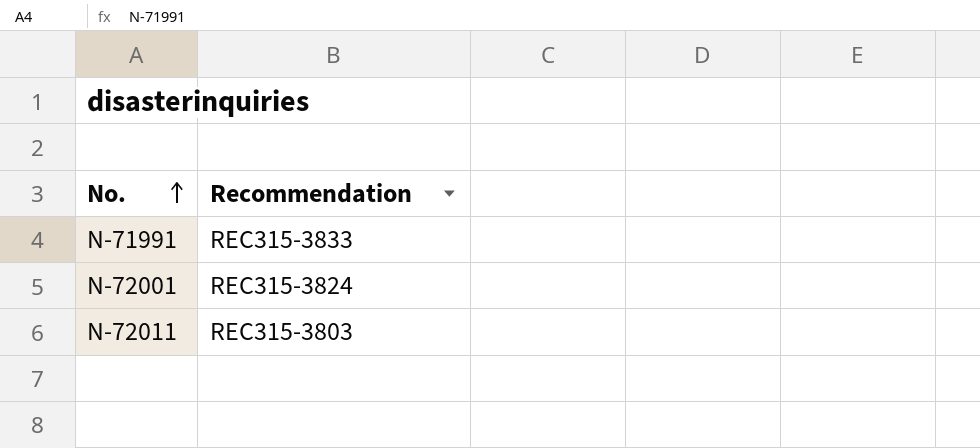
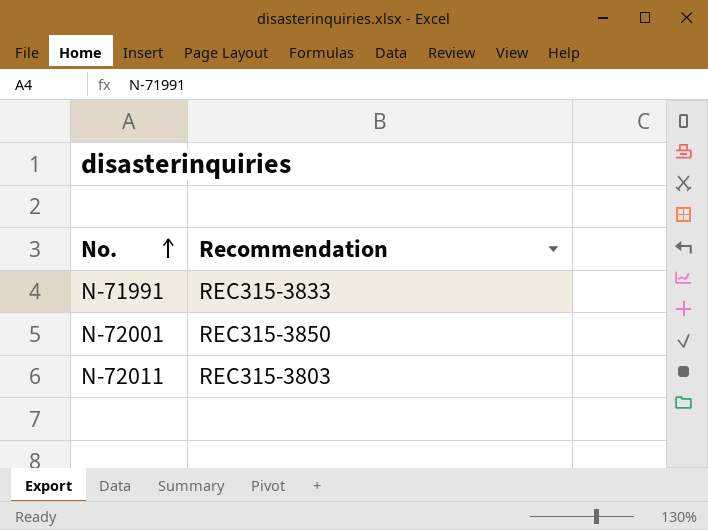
N-72001 | Recommendation: REC315-3824 -> REC315-3850

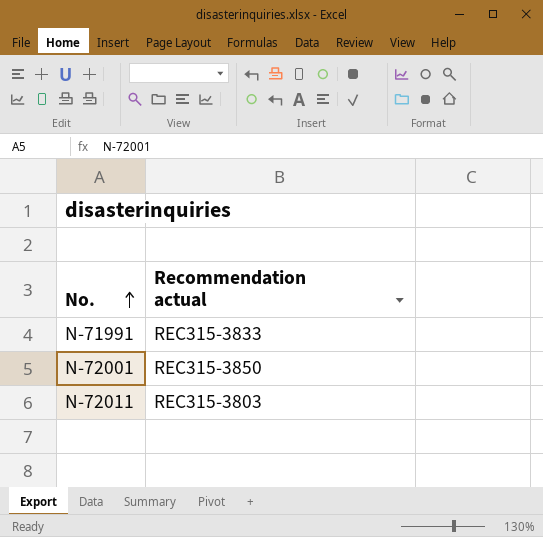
column name: Recommendation -> Recommendation actual

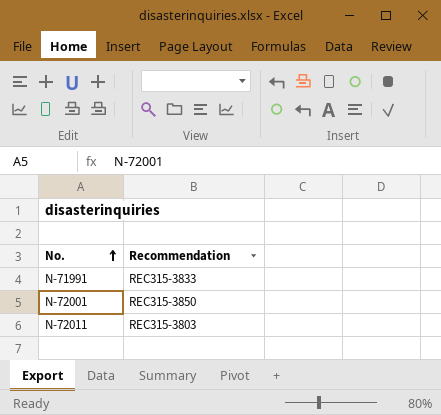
column name: Recommendation actual -> Recommendation

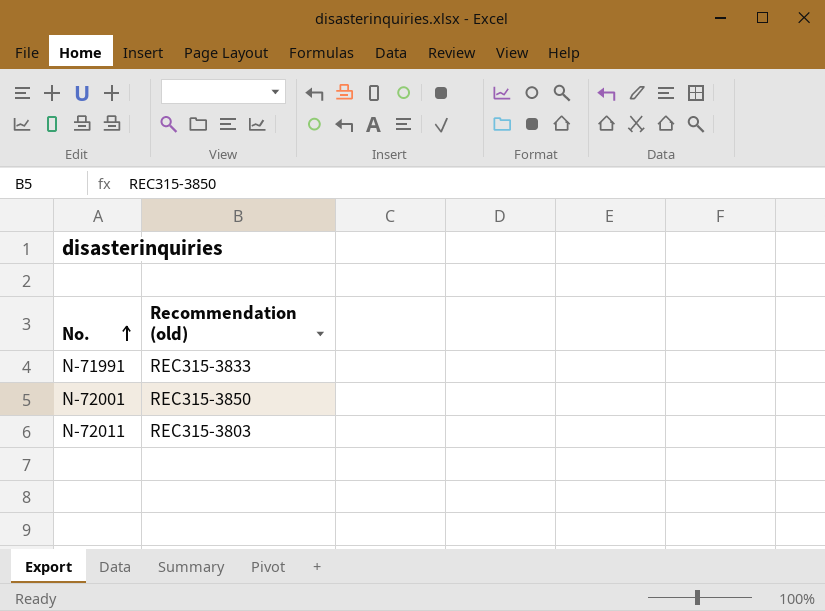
column name: Recommendation -> Recommendation (old)

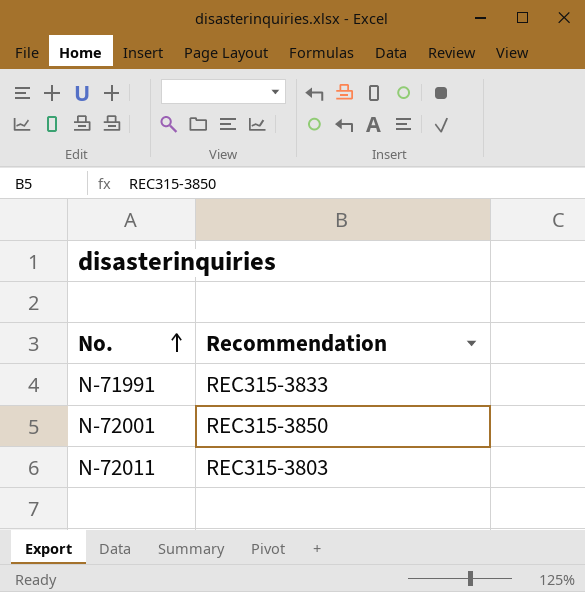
column name: Recommendation (old) -> Recommendation

